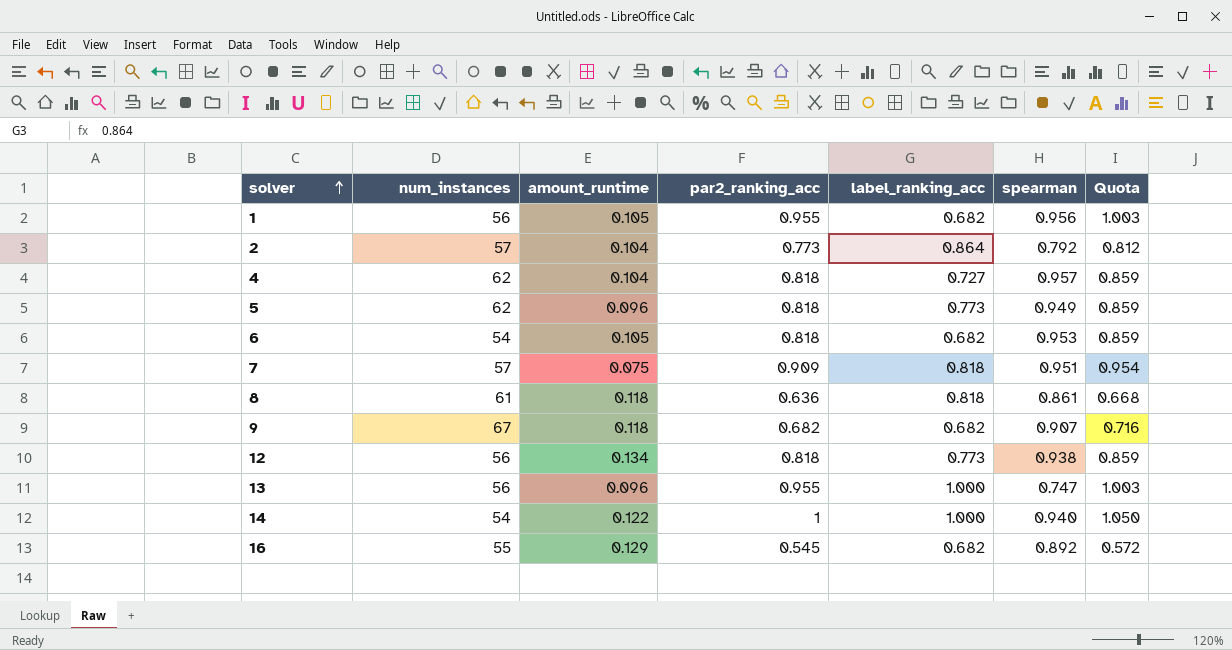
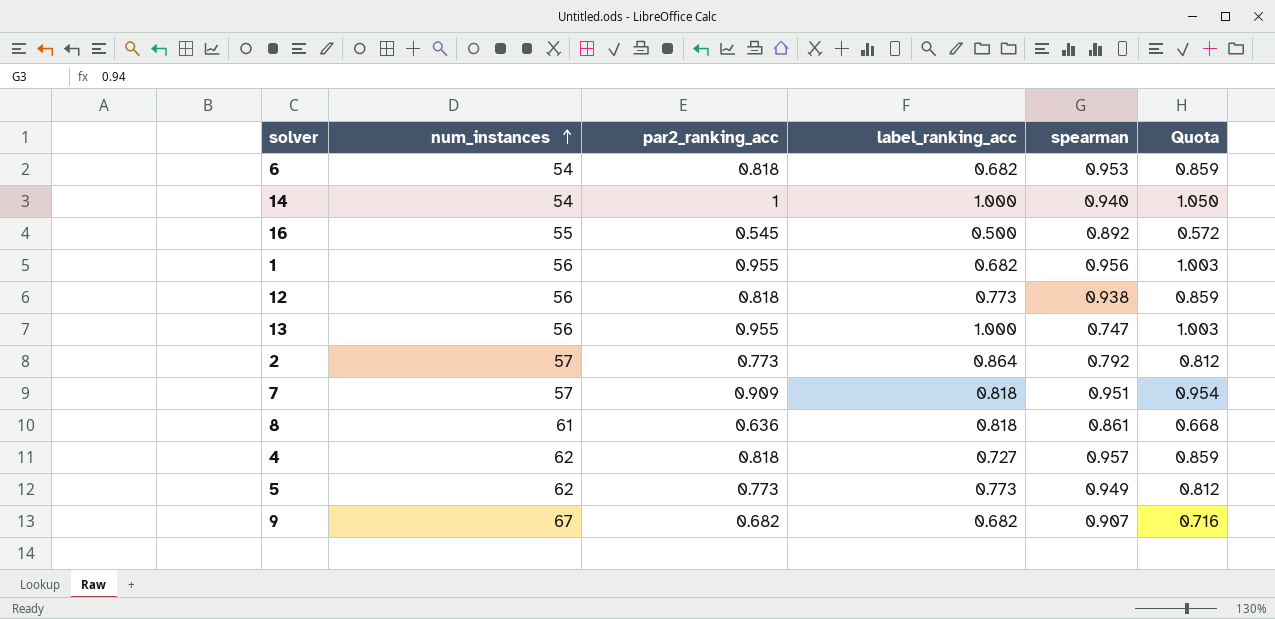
row order: solver ascending -> num_instances ascending
column amount_runtime | position: 3 -> none
16 | label_ranking_acc: 0.682 -> 0.500
5 | par2_ranking_acc: 0.818 -> 0.773
5 | Quota: 0.859 -> 0.812

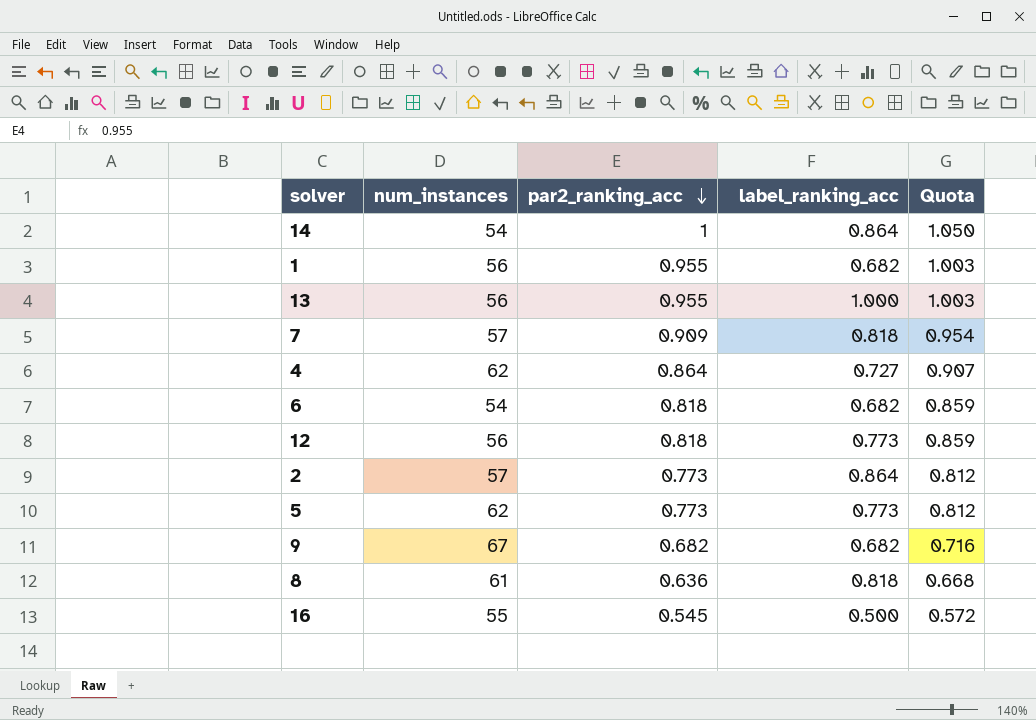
row order: num_instances ascending -> par2_ranking_acc descending
column spearman | position: 5 -> none
14 | label_ranking_acc: 1.000 -> 0.864
4 | par2_ranking_acc: 0.818 -> 0.864
4 | Quota: 0.859 -> 0.907

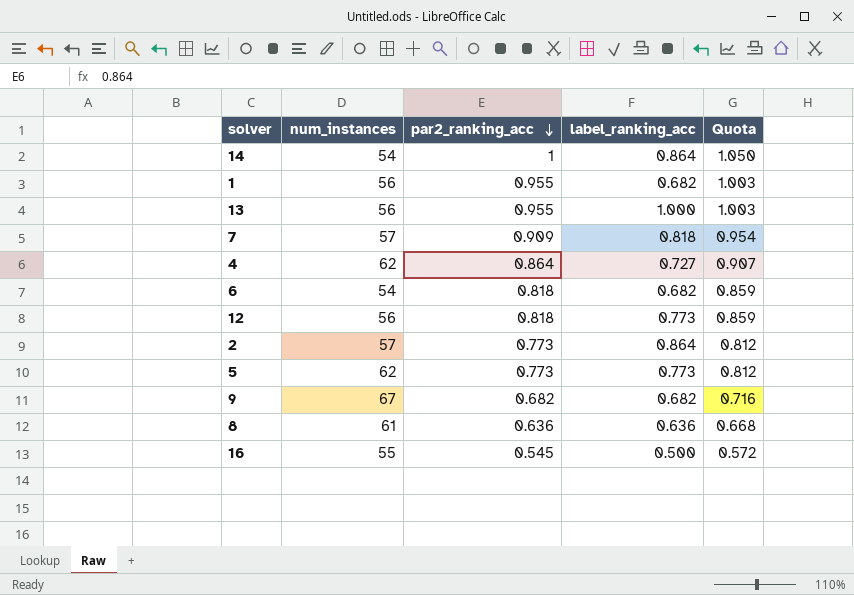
8 | label_ranking_acc: 0.818 -> 0.636

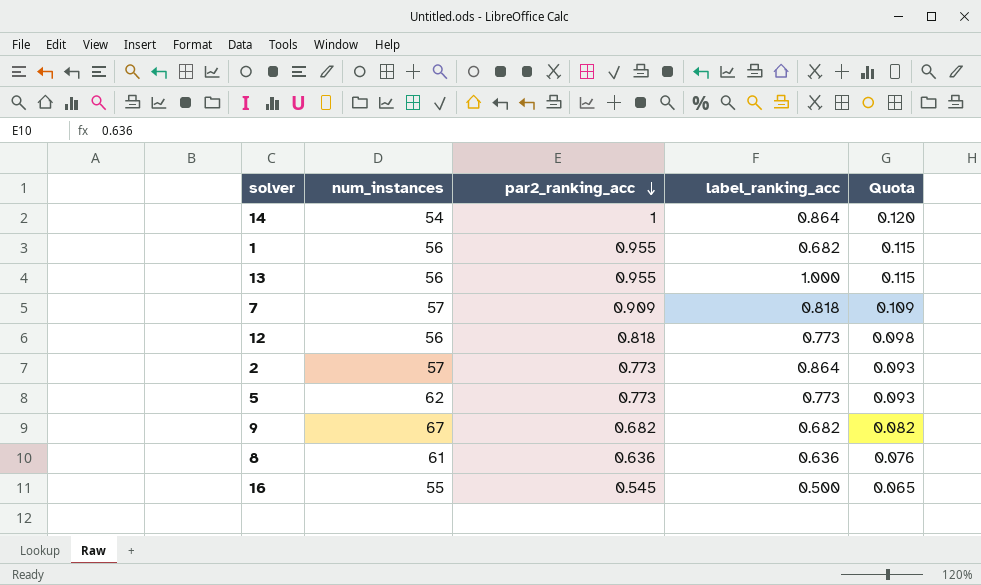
column Quota | formula: [par2_ranking_acc] * 1.05 -> [par2_ranking_acc] * 0.12
row 4: 62 | 0.864 | 0.727 | 0.907 -> none
row 6: 54 | 0.818 | 0.682 | 0.859 -> none

